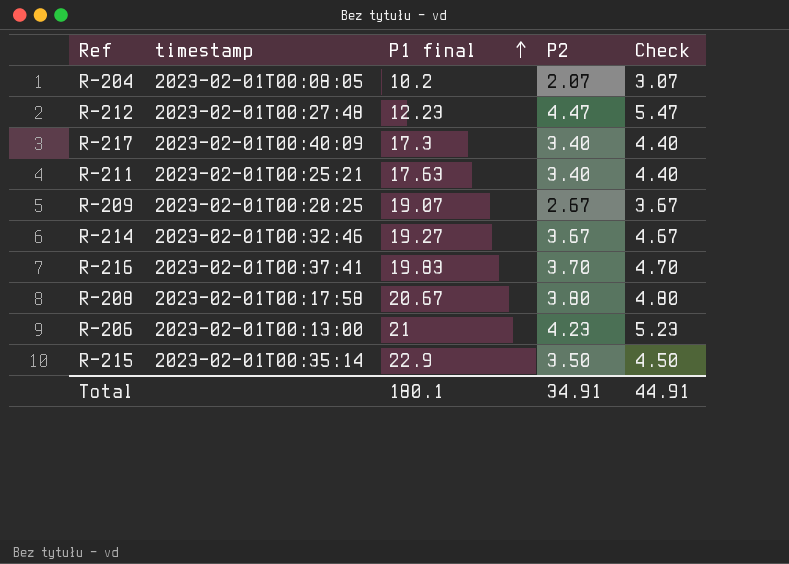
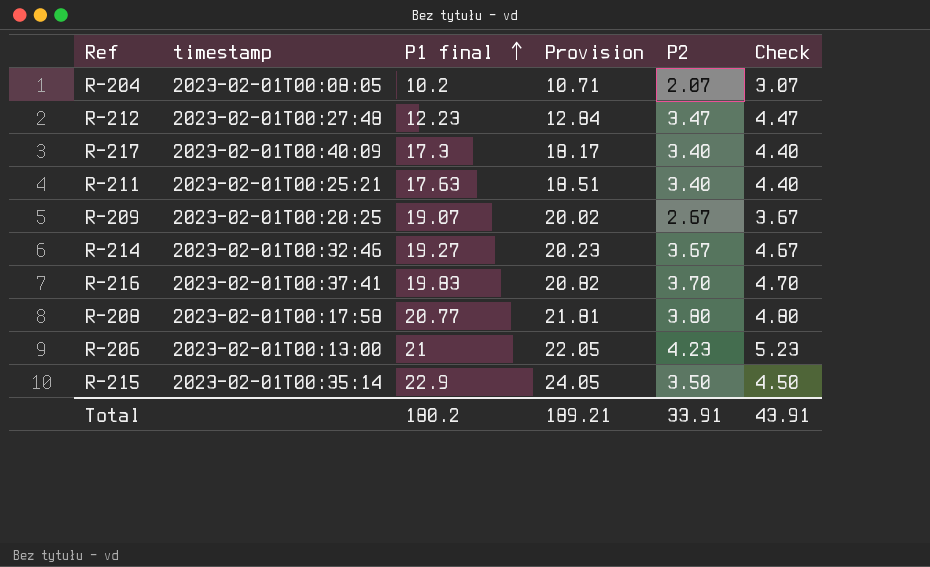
column Provision | formula: none -> [P1 final] * 1.05
R-212 | P2: 4.47 -> 3.47
R-212 | Check: 5.47 -> 4.47
R-208 | P1 final: 20.67 -> 20.77
Total | P1 final: 180.1 -> 180.2
Total | P2: 34.91 -> 33.91
Total | Check: 44.91 -> 43.91

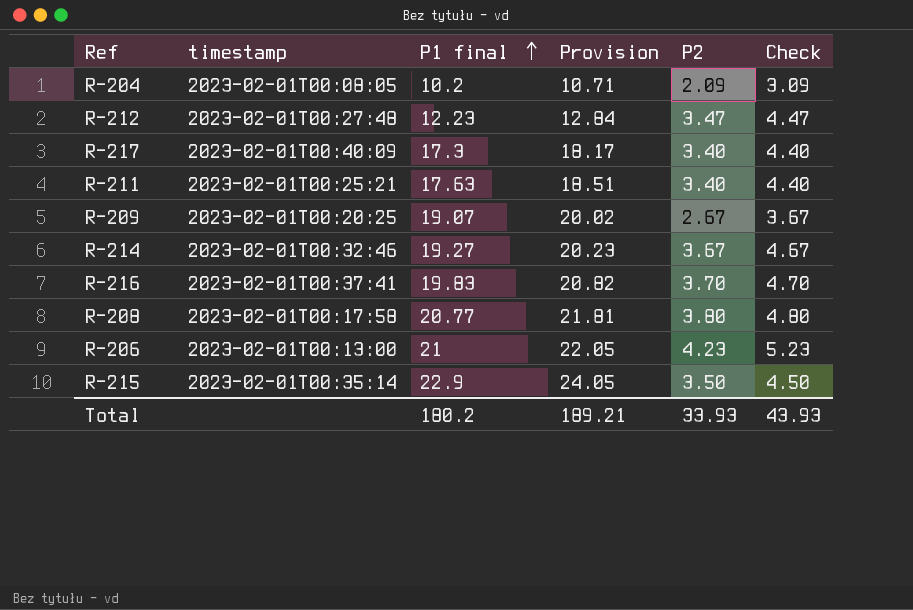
R-204 | P2: 2.07 -> 2.09
R-204 | Check: 3.07 -> 3.09
Total | P2: 33.91 -> 33.93
Total | Check: 43.91 -> 43.93

